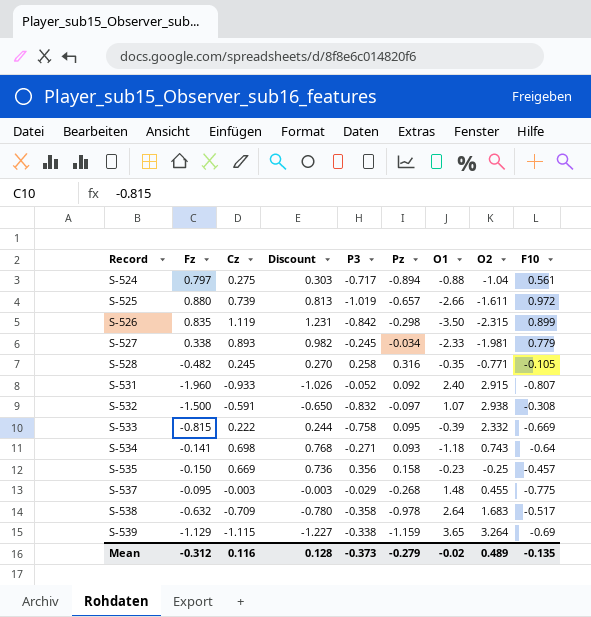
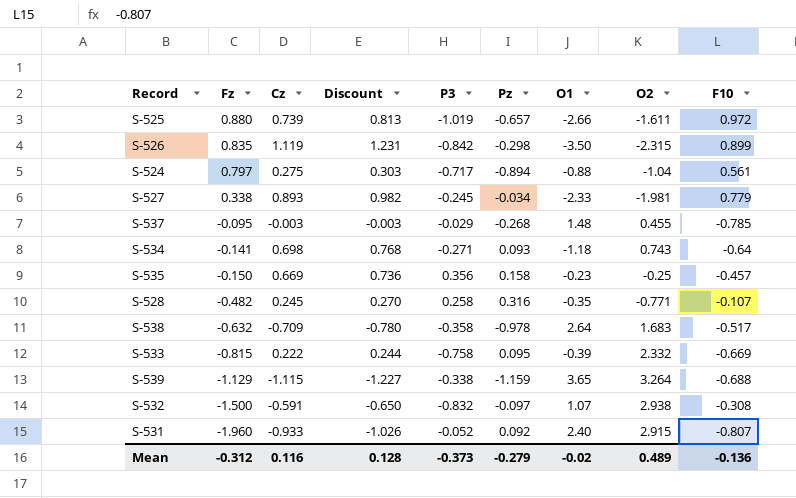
row order: Record ascending -> Fz descending
S-537 | F10: -0.775 -> -0.785
S-528 | F10: -0.105 -> -0.107
S-539 | F10: -0.69 -> -0.688
Mean | F10: -0.135 -> -0.136

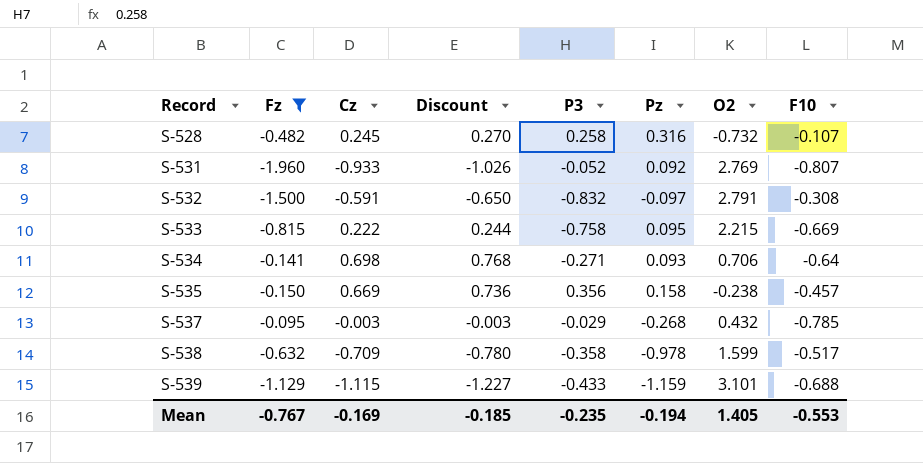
filter: none -> Fz <= -0.095
row order: Fz descending -> Record ascending
column O1 | position: 7 -> none
S-528 | O2: -0.771 -> -0.732
S-531 | O2: 2.915 -> 2.769
S-532 | O2: 2.938 -> 2.791
S-533 | O2: 2.332 -> 2.215
S-534 | O2: 0.743 -> 0.706
S-535 | O2: -0.25 -> -0.238
S-537 | O2: 0.455 -> 0.432
S-538 | O2: 1.683 -> 1.599
S-539 | P3: -0.338 -> -0.433
S-539 | O2: 3.264 -> 3.101
Mean | Fz: -0.312 -> -0.767
Mean | Cz: 0.116 -> -0.169
Mean | Discount: 0.128 -> -0.185
Mean | P3: -0.373 -> -0.235
Mean | Pz: -0.279 -> -0.194
Mean | O2: 0.489 -> 1.405
Mean | F10: -0.136 -> -0.553

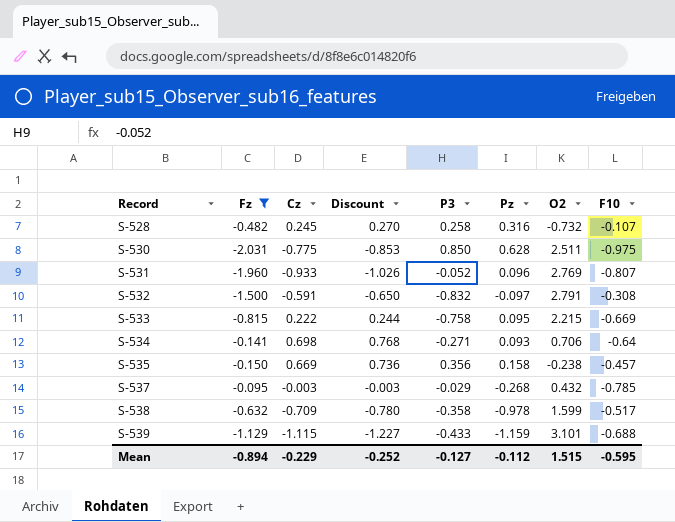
row S-530: none -> -2.031 | -0.775 | -0.853 | 0.850 | 0.628 | 2.511 | -0.975
S-531 | Pz: 0.092 -> 0.096
Mean | Fz: -0.767 -> -0.894
Mean | Cz: -0.169 -> -0.229
Mean | Discount: -0.185 -> -0.252
Mean | P3: -0.235 -> -0.127
Mean | Pz: -0.194 -> -0.112
Mean | O2: 1.405 -> 1.515
Mean | F10: -0.553 -> -0.595

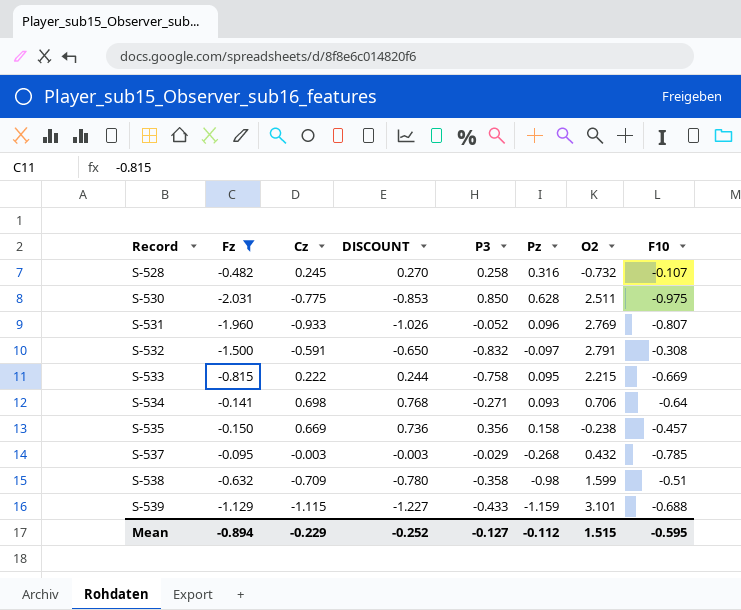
column name: Discount -> DISCOUNT
S-538 | Pz: -0.978 -> -0.98
S-538 | F10: -0.517 -> -0.51

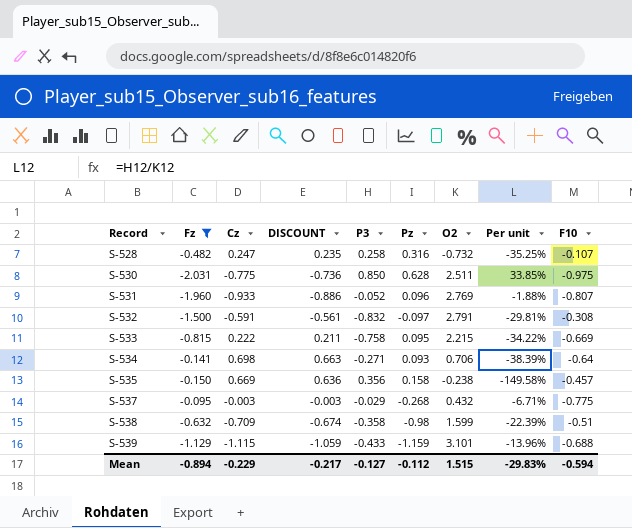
column DISCOUNT | formula: [Cz] * 1.1 -> [Cz] * 0.95
column Per unit | formula: none -> [P3] / [O2]
S-528 | Cz: 0.245 -> 0.247
S-537 | F10: -0.785 -> -0.775
Mean | DISCOUNT: -0.252 -> -0.217
Mean | F10: -0.595 -> -0.594

